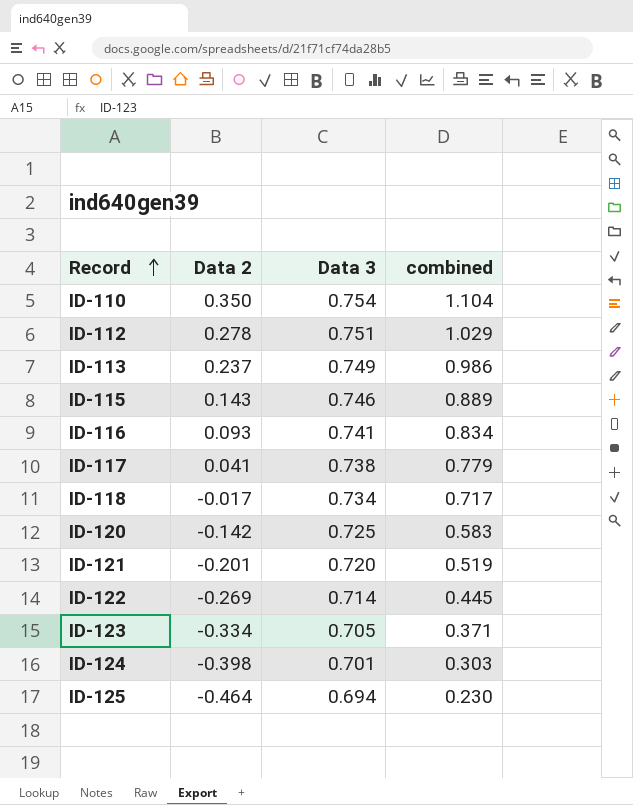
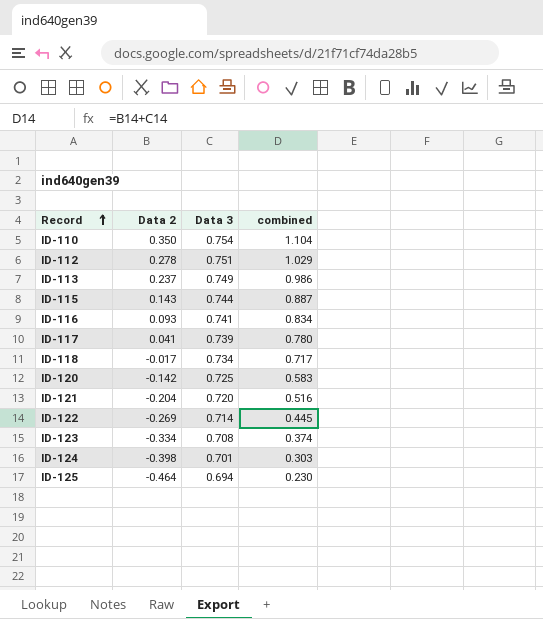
ID-115 | Data 3: 0.746 -> 0.744
ID-115 | combined: 0.889 -> 0.887
ID-117 | Data 3: 0.738 -> 0.739
ID-117 | combined: 0.779 -> 0.780
ID-121 | Data 2: -0.201 -> -0.204
ID-121 | combined: 0.519 -> 0.516
ID-123 | Data 3: 0.705 -> 0.708
ID-123 | combined: 0.371 -> 0.374

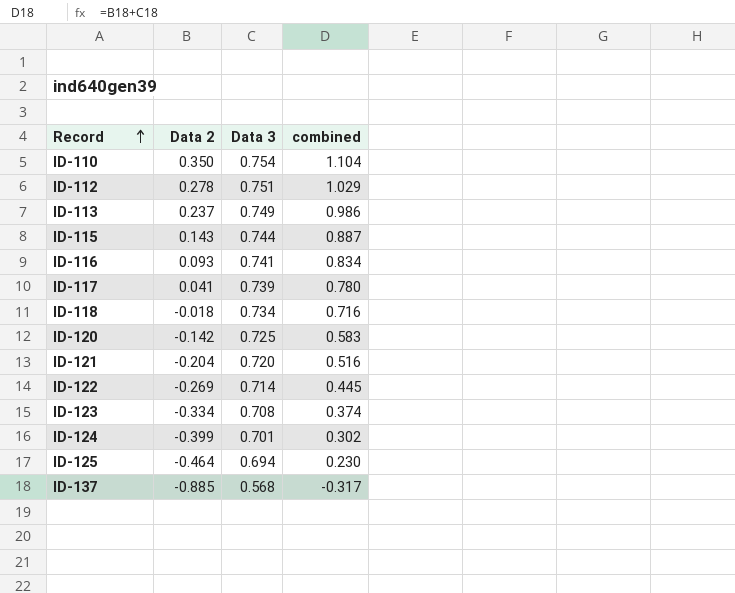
ID-118 | Data 2: -0.017 -> -0.018
ID-118 | combined: 0.717 -> 0.716
ID-124 | Data 2: -0.398 -> -0.399
ID-124 | combined: 0.303 -> 0.302
row ID-137: none -> -0.885 | 0.568 | -0.317

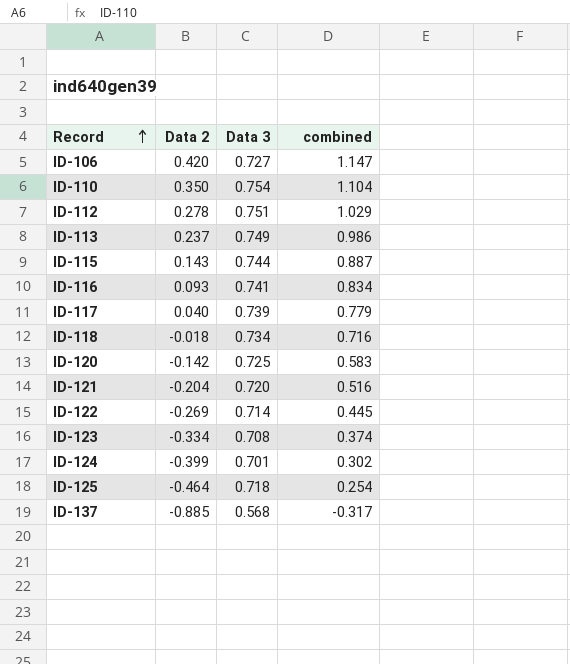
row ID-106: none -> 0.420 | 0.727 | 1.147
ID-117 | Data 2: 0.041 -> 0.040
ID-117 | combined: 0.780 -> 0.779
ID-125 | Data 3: 0.694 -> 0.718
ID-125 | combined: 0.230 -> 0.254

